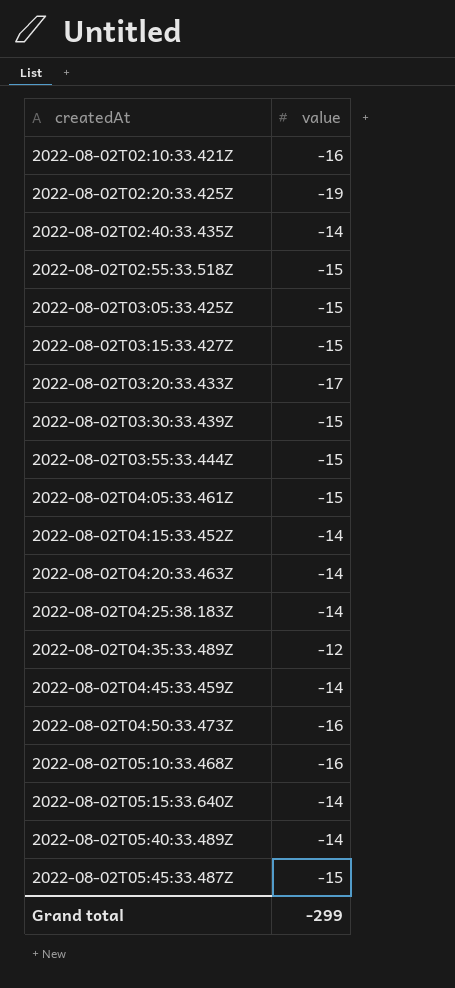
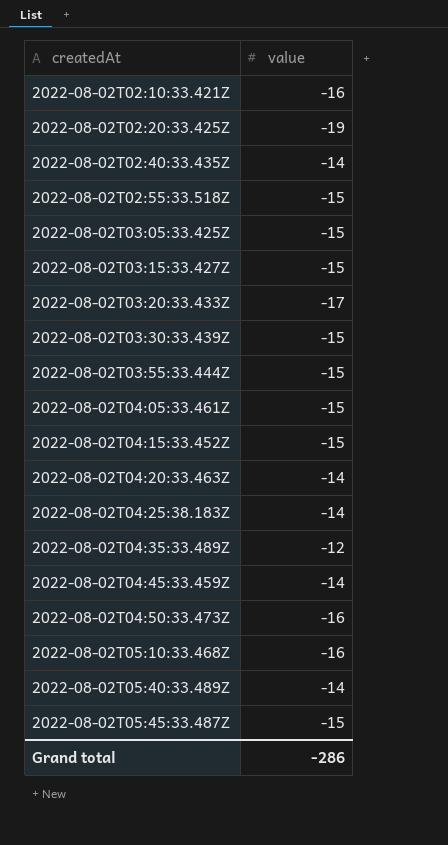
row 2022-08-02T05:15:33.640Z: -14 -> none
2022-08-02T04:15:33.452Z | value: -14 -> -15
Grand total | value: -299 -> -286

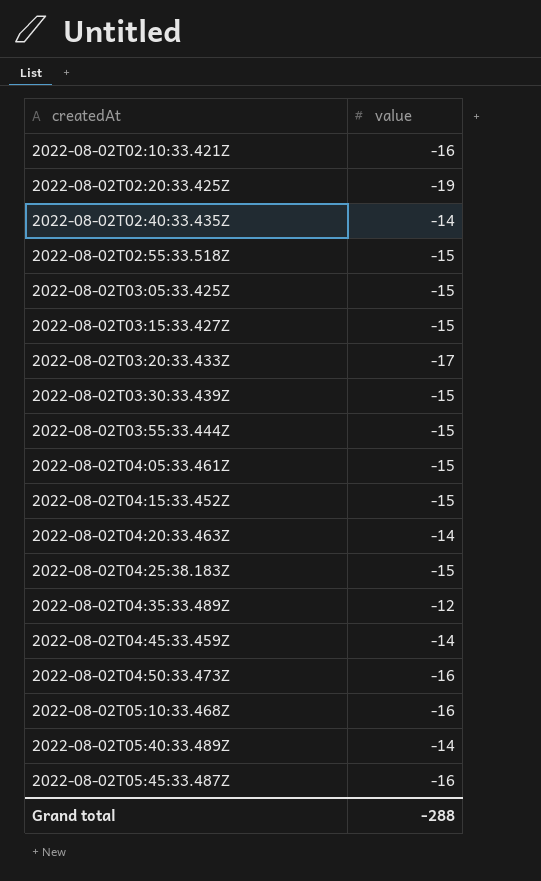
2022-08-02T04:25:38.183Z | value: -14 -> -15
2022-08-02T05:45:33.487Z | value: -15 -> -16
Grand total | value: -286 -> -288

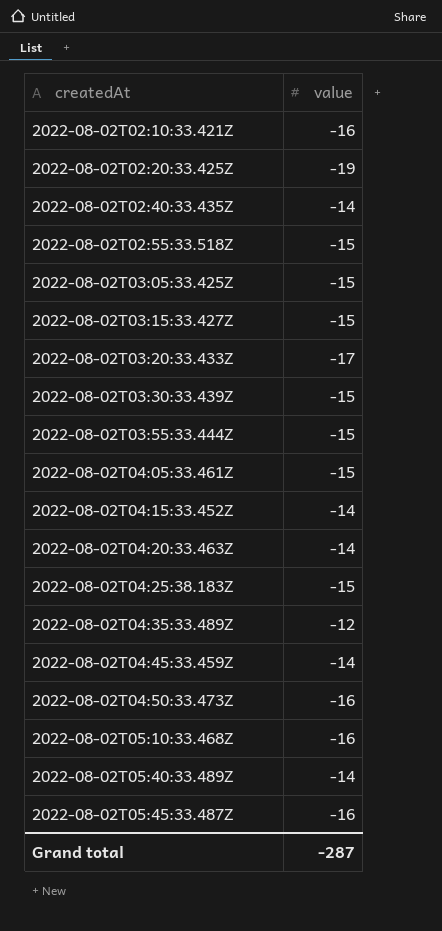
2022-08-02T04:15:33.452Z | value: -15 -> -14
Grand total | value: -288 -> -287

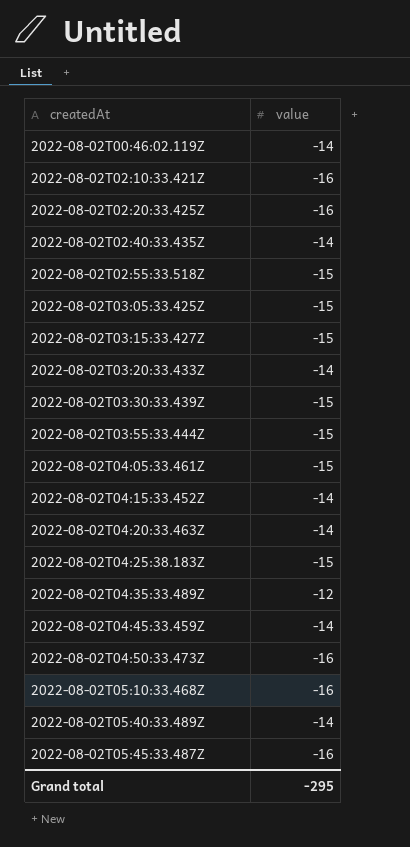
row 2022-08-02T00:46:02.119Z: none -> -14
2022-08-02T02:20:33.425Z | value: -19 -> -16
2022-08-02T03:20:33.433Z | value: -17 -> -14
Grand total | value: -287 -> -295

